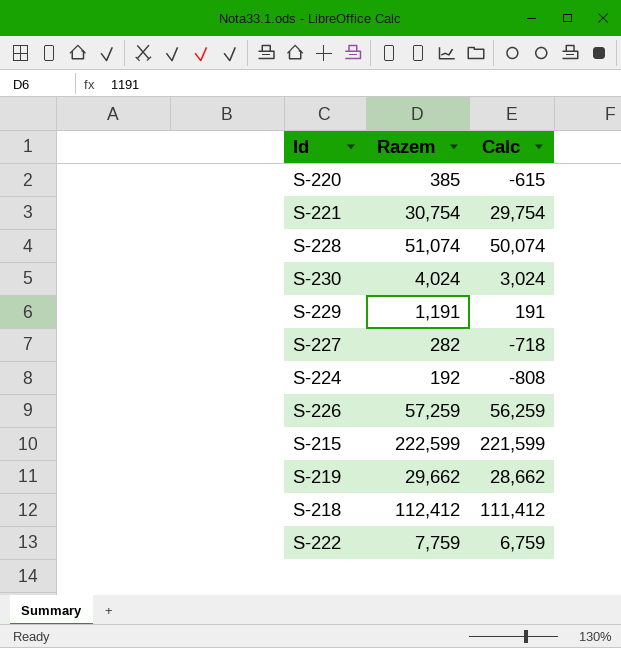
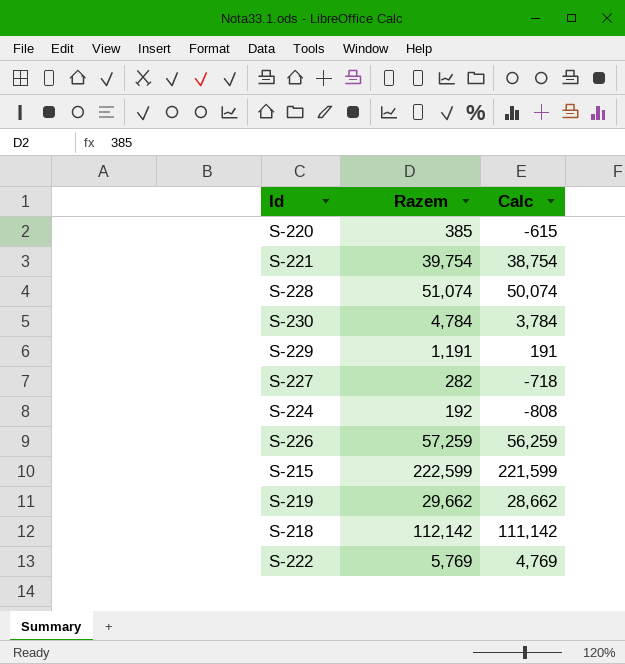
S-221 | Razem: 30,754 -> 39,754
S-221 | Calc: 29,754 -> 38,754
S-230 | Razem: 4,024 -> 4,784
S-230 | Calc: 3,024 -> 3,784
S-218 | Razem: 112,412 -> 112,142
S-218 | Calc: 111,412 -> 111,142
S-222 | Razem: 7,759 -> 5,769
S-222 | Calc: 6,759 -> 4,769

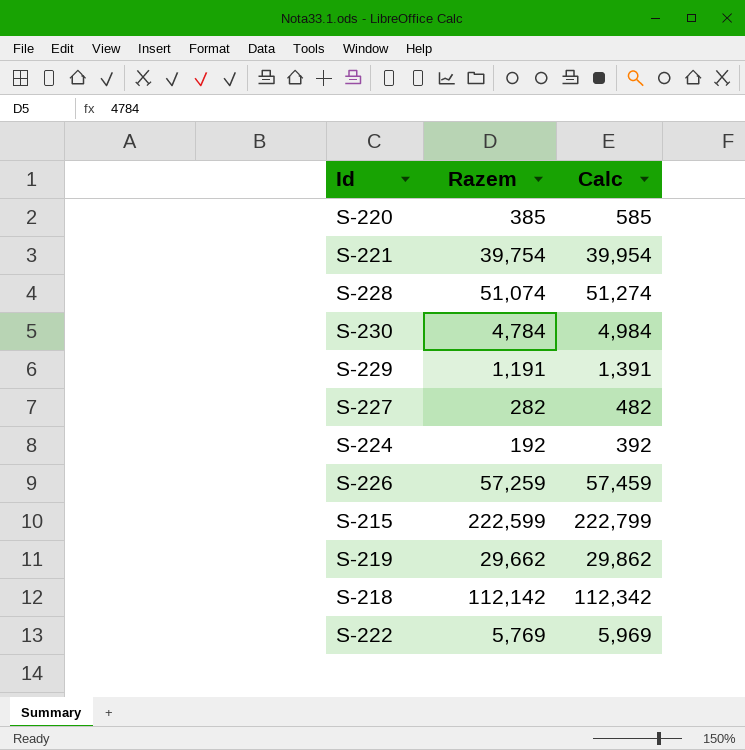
column Calc | formula: [Razem] - 1000 -> [Razem] + 200

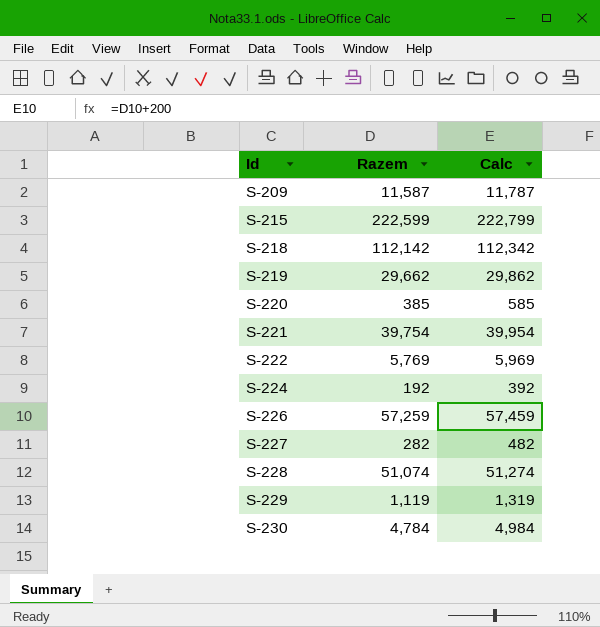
row order: none -> Id ascending
row S-209: none -> 11,587 | 11,787
S-229 | Razem: 1,191 -> 1,119
S-229 | Calc: 1,391 -> 1,319

